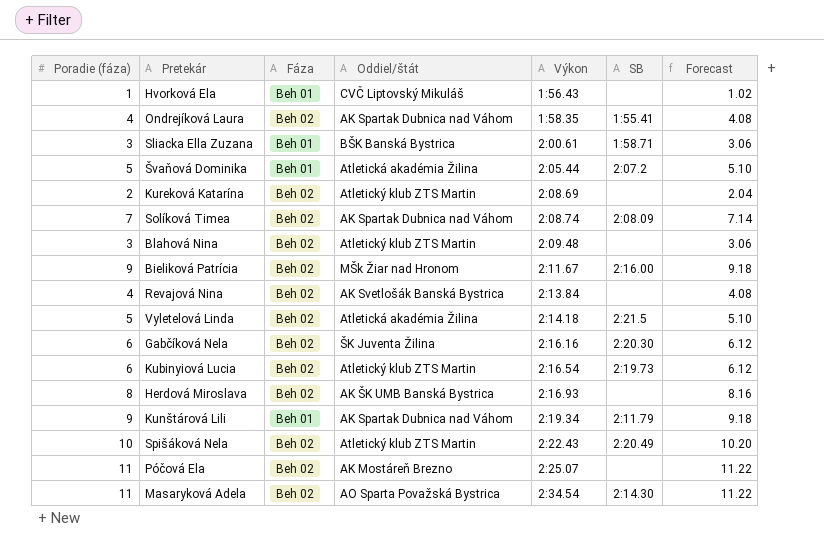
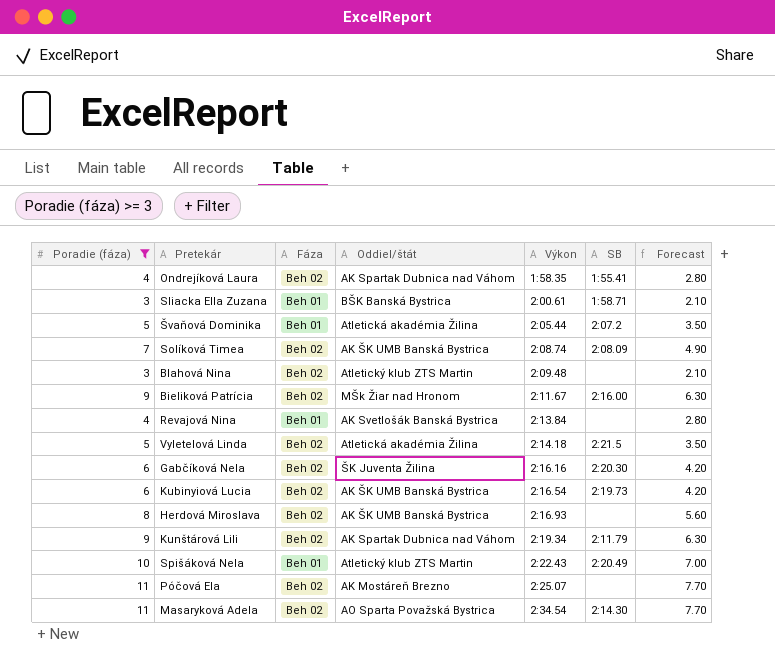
filter: none -> Poradie (fáza) >= 3
column Forecast | formula: [Poradie (fáza)] * 1.02 -> [Poradie (fáza)] * 0.7
Solíková Timea | Oddiel/štát: AK Spartak Dubnica nad Váhom -> AK ŠK UMB Banská Bystrica
Revajová Nina | Fáza: Beh 02 -> Beh 01
Kubinyiová Lucia | Oddiel/štát: Atletický klub ZTS Martin -> AK ŠK UMB Banská Bystrica
Kunštárová Lili | Fáza: Beh 01 -> Beh 02
Spišáková Nela | Fáza: Beh 02 -> Beh 01

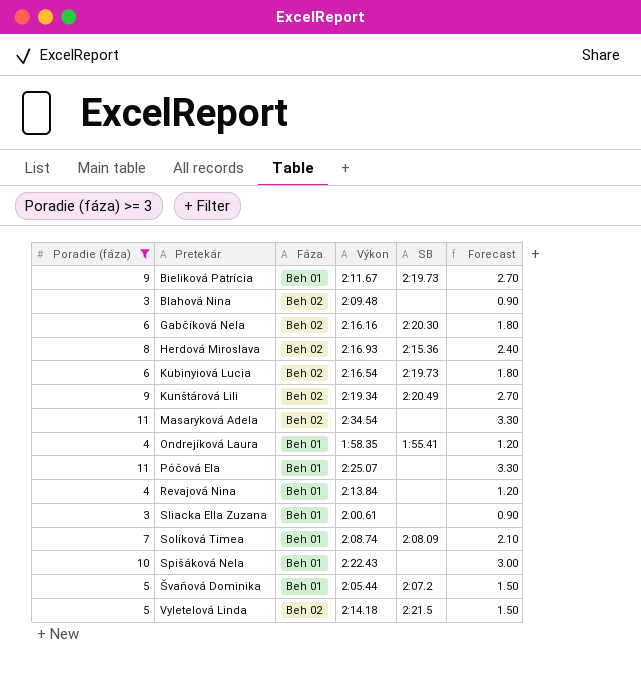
row order: Výkon ascending -> Pretekár ascending
column Oddiel/štát | position: 4 -> none
column Forecast | formula: [Poradie (fáza)] * 0.7 -> [Poradie (fáza)] * 0.3
Bieliková Patrícia | Fáza: Beh 02 -> Beh 01
Bieliková Patrícia | SB: 2:16.00 -> 2:19.73
Herdová Miroslava | SB: none -> 2:15.36
Kunštárová Lili | SB: 2:11.79 -> 2:20.49
Masaryková Adela | SB: 2:14.30 -> none
Ondrejíková Laura | Fáza: Beh 02 -> Beh 01
Póčová Ela | Fáza: Beh 02 -> Beh 01
Sliacka Ella Zuzana | SB: 1:58.71 -> none
Solíková Timea | Fáza: Beh 02 -> Beh 01
Spišáková Nela | SB: 2:20.49 -> none

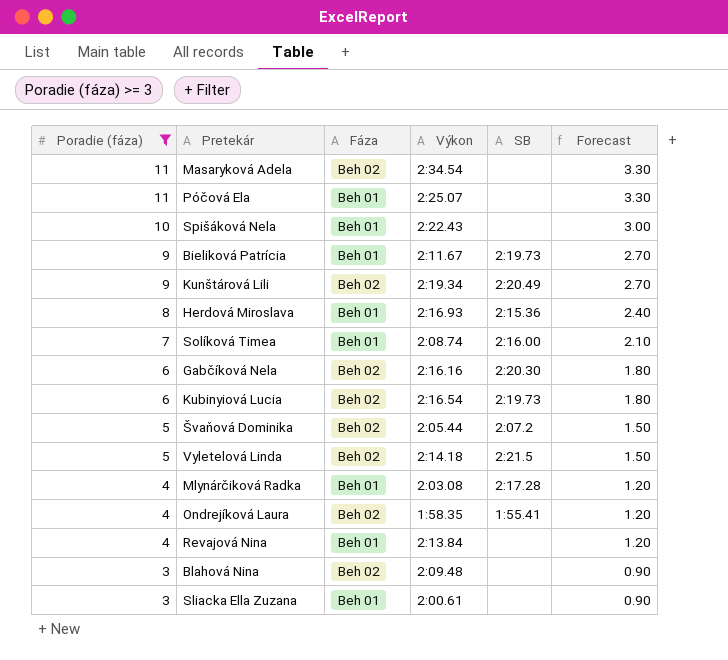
row order: Pretekár ascending -> Poradie (fáza) descending
Herdová Miroslava | Fáza: Beh 02 -> Beh 01
Solíková Timea | SB: 2:08.09 -> 2:16.00
Švaňová Dominika | Fáza: Beh 01 -> Beh 02
row Mlynárčiková Radka: none -> 4 | Beh 01 | 2:03.08 | 2:17.28 | 1.20
Ondrejíková Laura | Fáza: Beh 01 -> Beh 02

